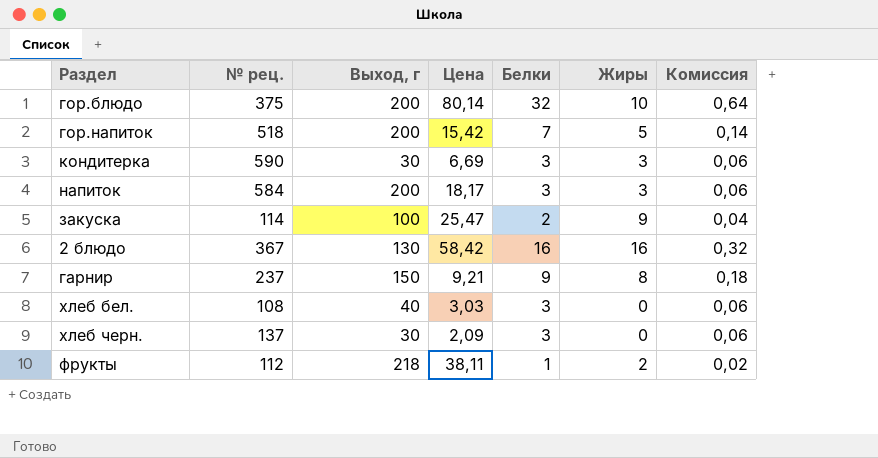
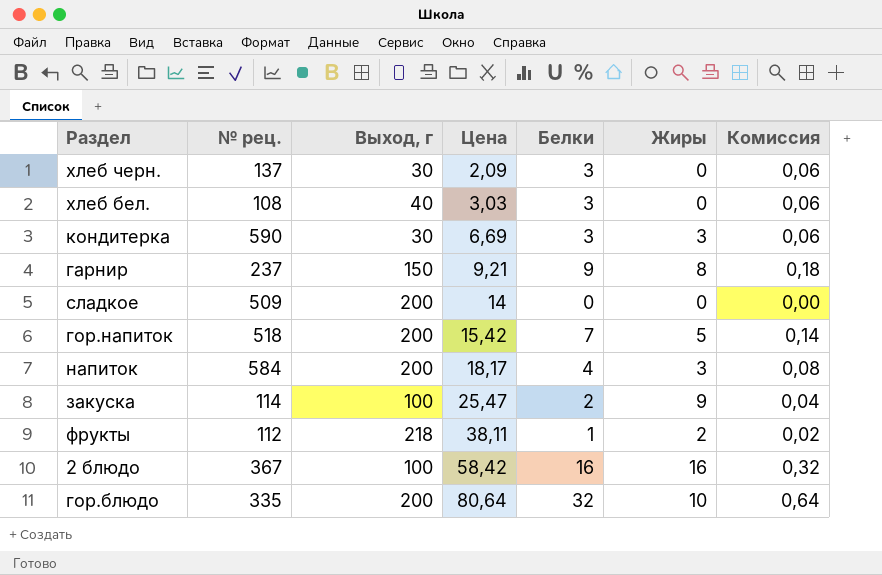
row order: none -> Цена ascending
row сладкое: none -> 509 | 200 | 14 | 0 | 0 | 0,00
напиток | Белки: 3 -> 4
напиток | Комиссия: 0,06 -> 0,08
2 блюдо | Выход, г: 130 -> 100
гор.блюдо | № рец.: 375 -> 335
гор.блюдо | Цена: 80,14 -> 80,64

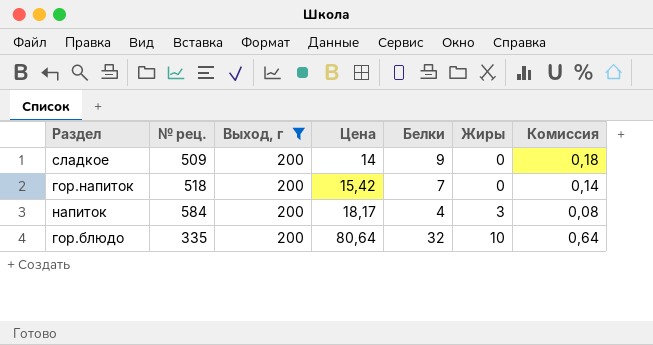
filter: none -> Выход, г = 200
сладкое | Белки: 0 -> 9
сладкое | Комиссия: 0,00 -> 0,18
гор.напиток | Жиры: 5 -> 0

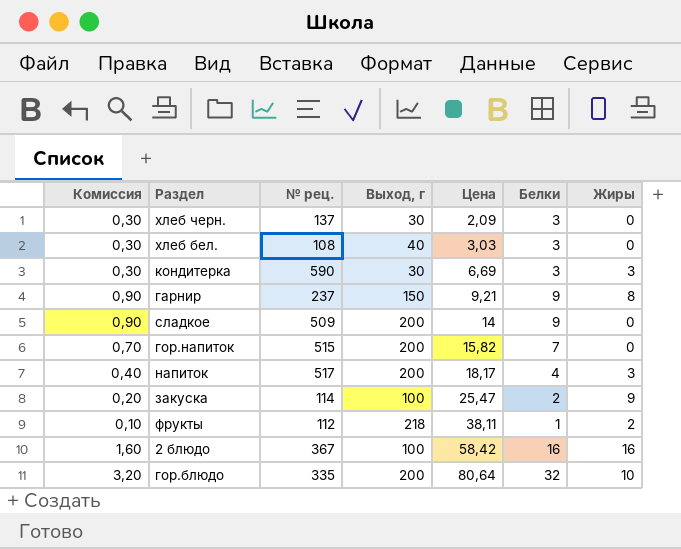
filter: Выход, г = 200 -> none
column Комиссия | formula: [Белки] * 0,02 -> [Белки] * 0,1
column Комиссия | position: 7 -> 1
гор.напиток | № рец.: 518 -> 515
гор.напиток | Цена: 15,42 -> 15,82
напиток | № рец.: 584 -> 517

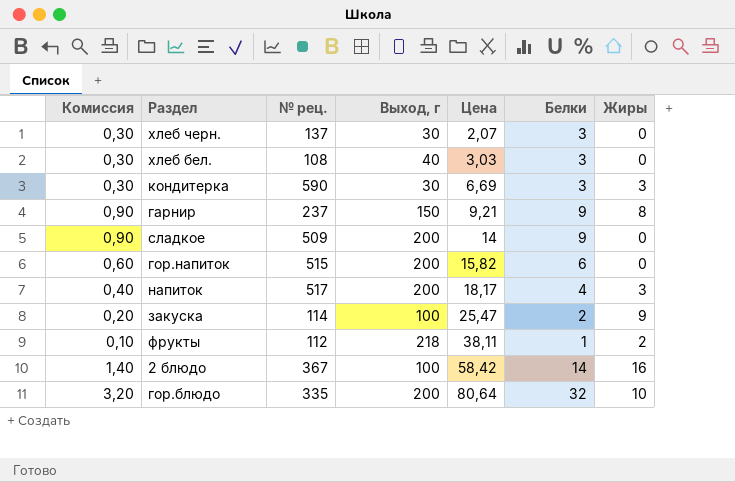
хлеб черн. | Цена: 2,09 -> 2,07
гор.напиток | Комиссия: 0,70 -> 0,60
гор.напиток | Белки: 7 -> 6
2 блюдо | Комиссия: 1,60 -> 1,40
2 блюдо | Белки: 16 -> 14

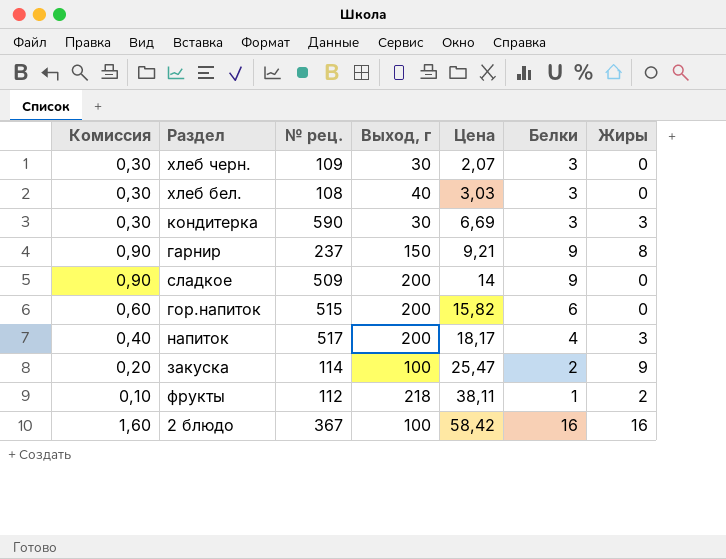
row гор.блюдо: 3,20 | 335 | 200 | 80,64 | 32 | 10 -> none
хлеб черн. | № рец.: 137 -> 109
2 блюдо | Комиссия: 1,40 -> 1,60
2 блюдо | Белки: 14 -> 16

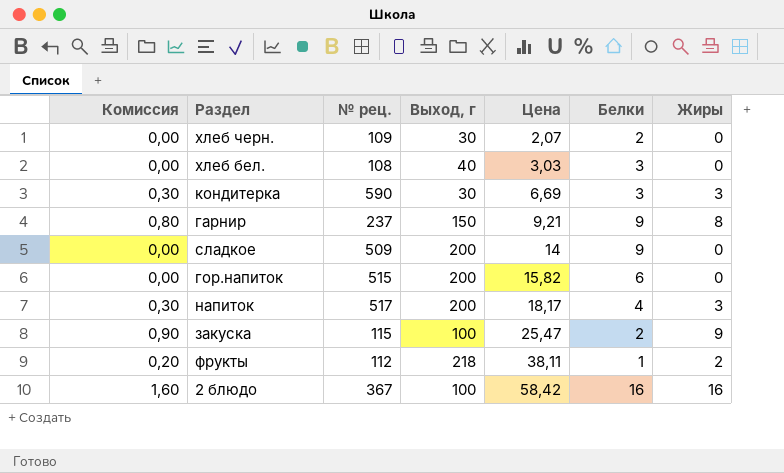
column Комиссия | formula: [Белки] * 0,1 -> [Жиры] * 0,1
хлеб черн. | Белки: 3 -> 2
закуска | № рец.: 114 -> 115

